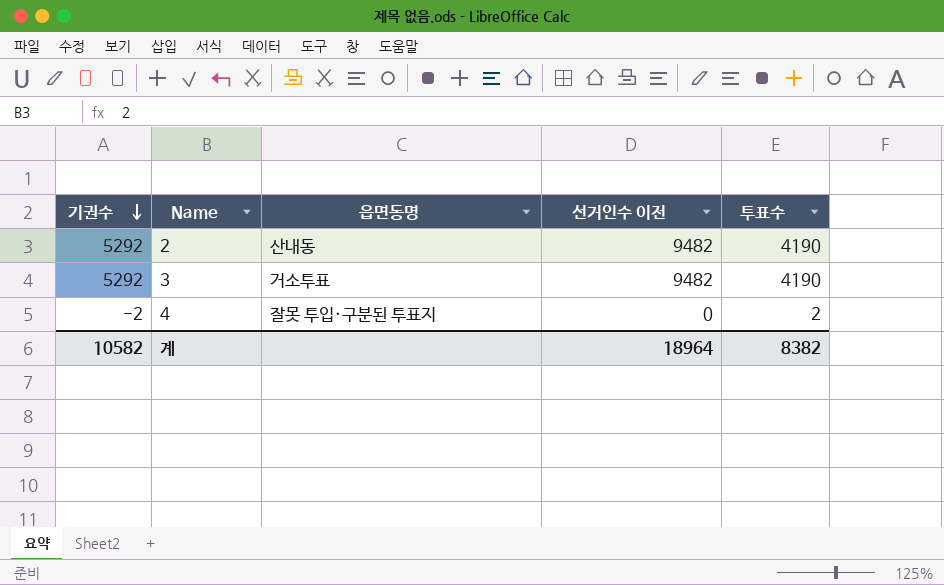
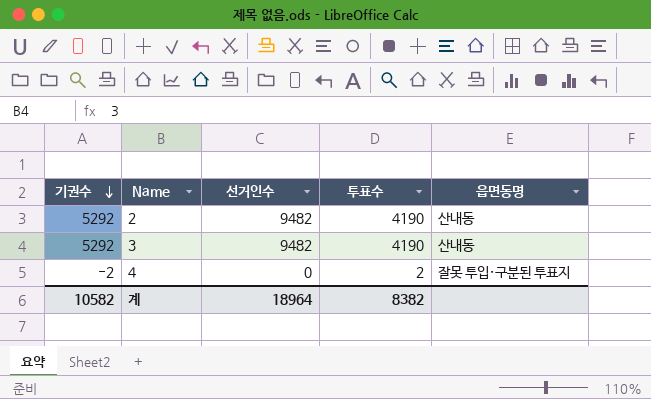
column name: 선거인수 이전 -> 선거인수
column 읍면동명 | position: 3 -> 5
3 | 읍면동명: 거소투표 -> 산내동

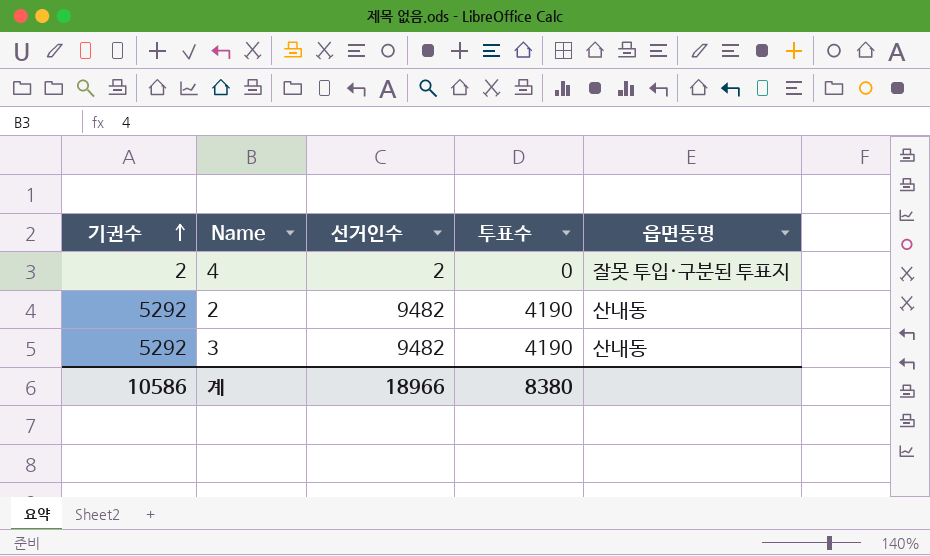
row order: 기권수 descending -> 기권수 ascending
4 | 기권수: -2 -> 2
4 | 선거인수: 0 -> 2
4 | 투표수: 2 -> 0
계 | 기권수: 10582 -> 10586
계 | 선거인수: 18964 -> 18966
계 | 투표수: 8382 -> 8380

